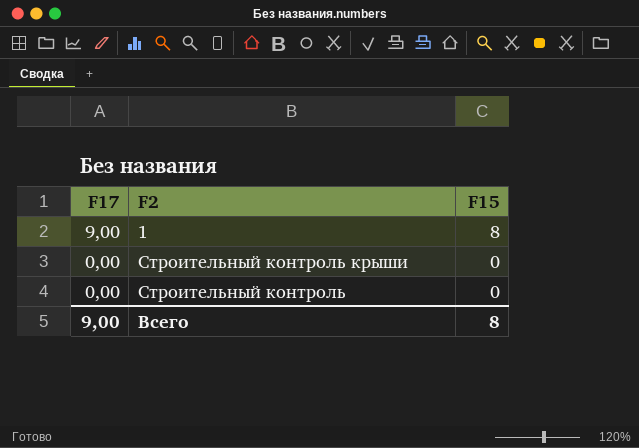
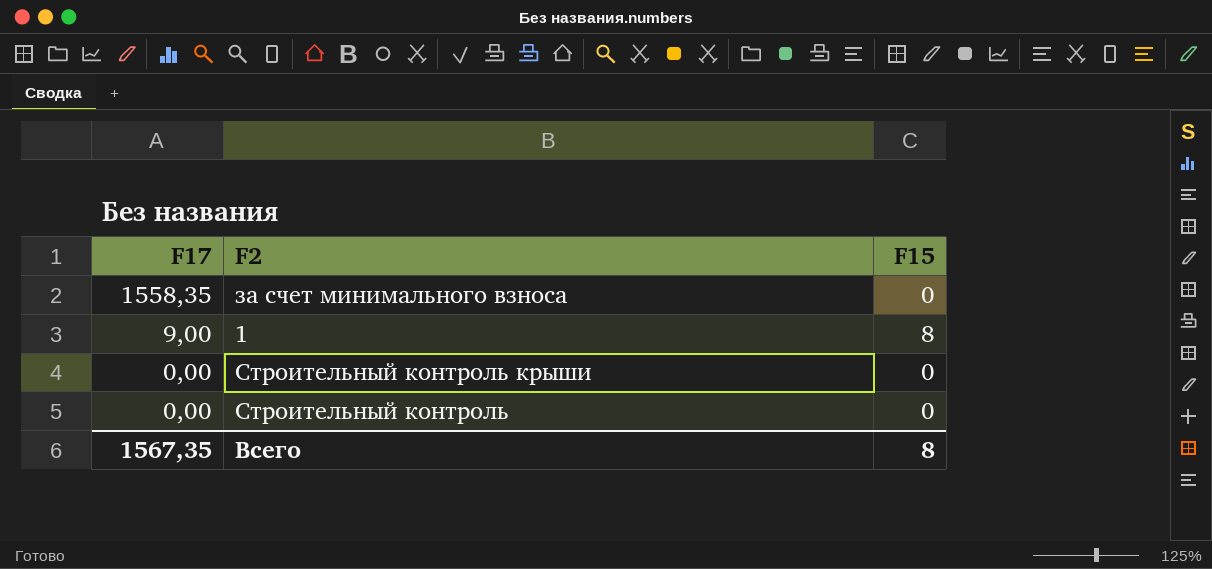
row за счет минимального взноса: none -> 1558,35 | 0
Всего | F17: 9,00 -> 1567,35

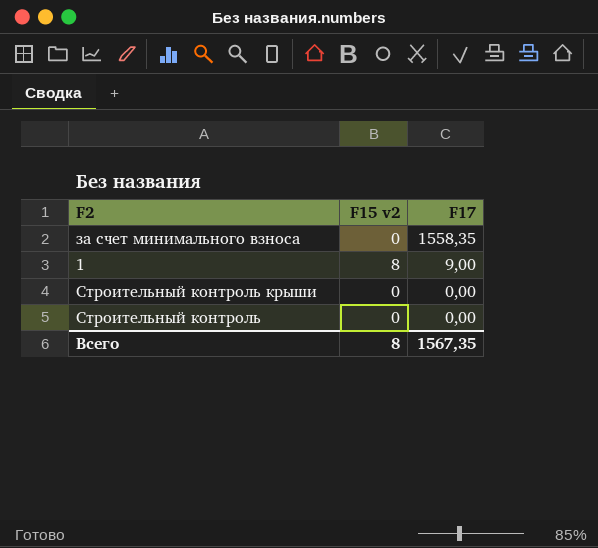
column name: F15 -> F15 v2
column F17 | position: 1 -> 3

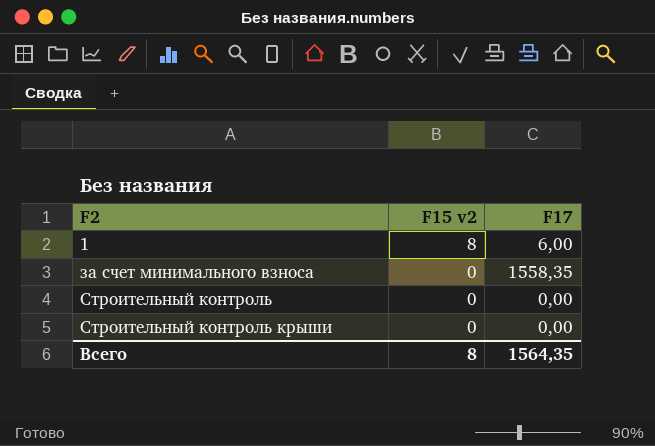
row order: F17 descending -> F2 ascending
1 | F17: 9,00 -> 6,00
Всего | F17: 1567,35 -> 1564,35

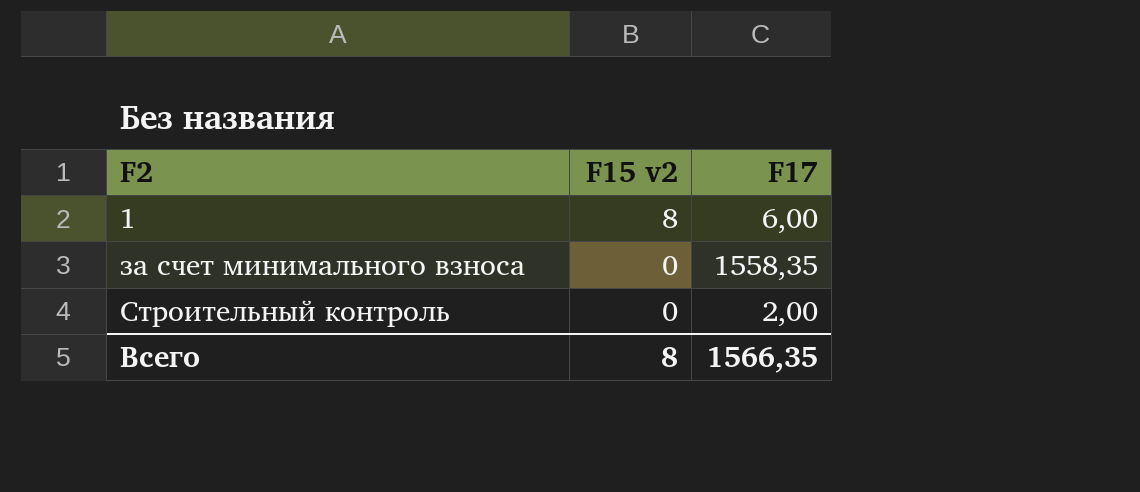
row Строительный контроль крыши: 0 | 0,00 -> none
Строительный контроль | F17: 0,00 -> 2,00
Всего | F17: 1564,35 -> 1566,35

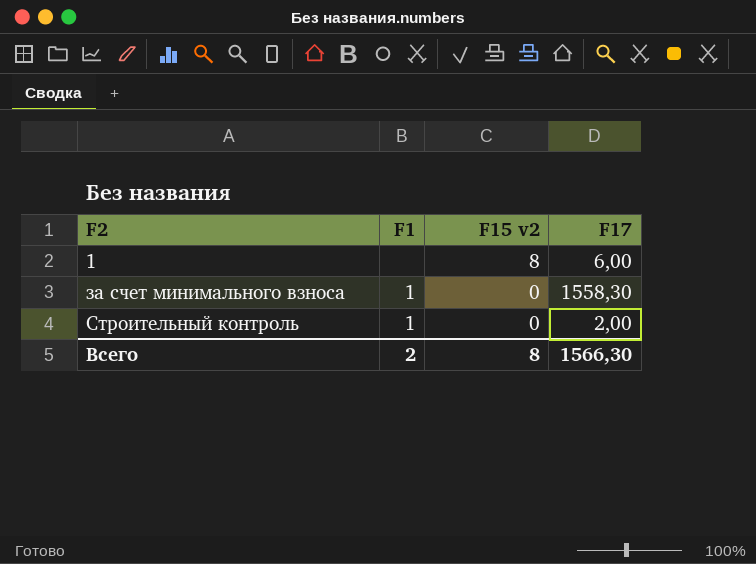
column F1 | position: none -> 2
за счет минимального взноса | F17: 1558,35 -> 1558,30
Всего | F17: 1566,35 -> 1566,30

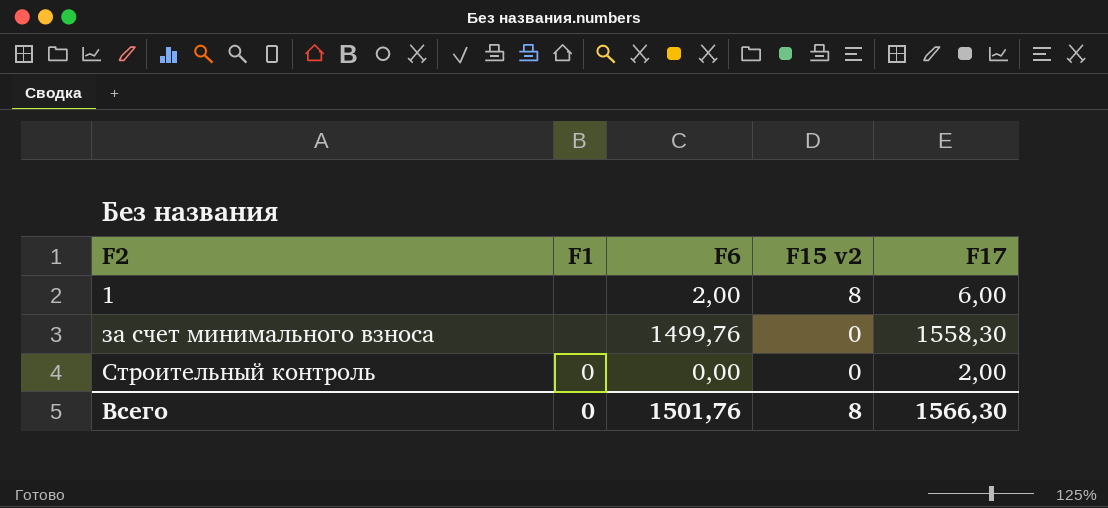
column F6 | position: none -> 3
за счет минимального взноса | F1: 1 -> none
Строительный контроль | F1: 1 -> 0
Всего | F1: 2 -> 0

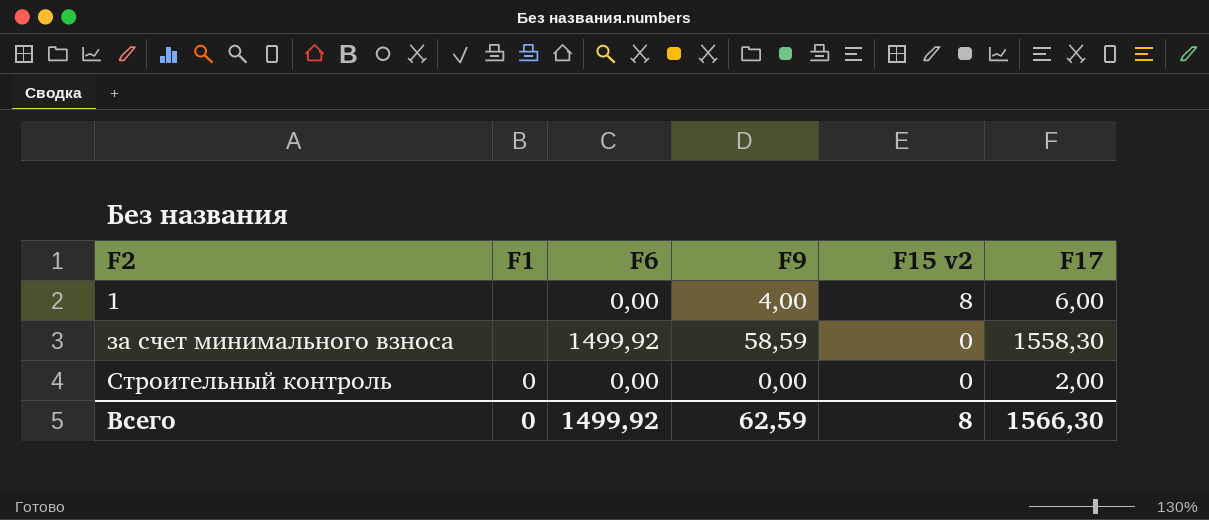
column F9 | position: none -> 4
1 | F6: 2,00 -> 0,00
за счет минимального взноса | F6: 1499,76 -> 1499,92
Всего | F6: 1501,76 -> 1499,92

